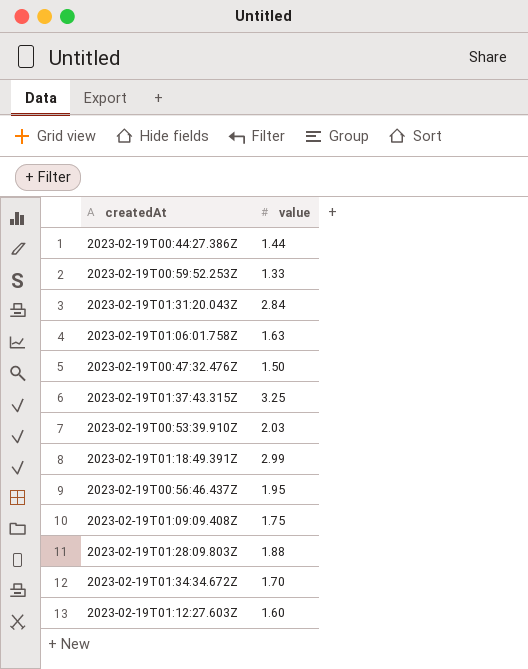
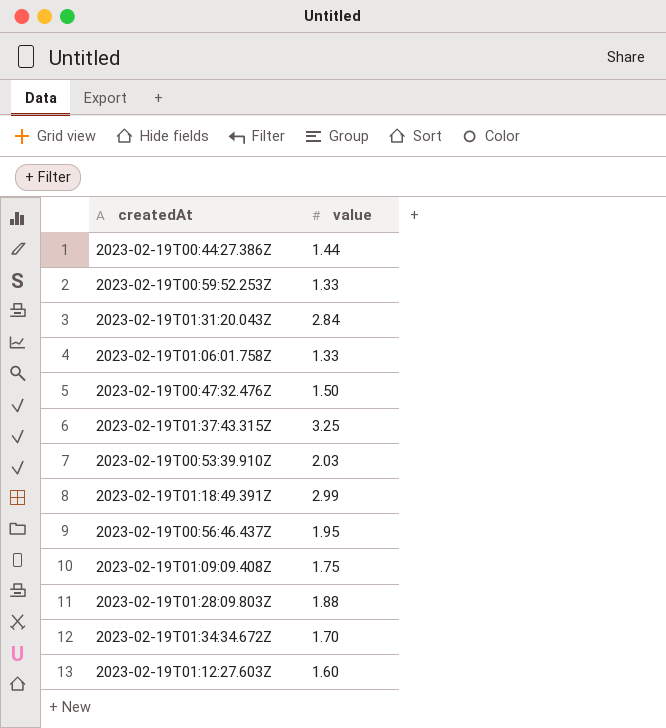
2023-02-19T01:06:01.758Z | value: 1.63 -> 1.33

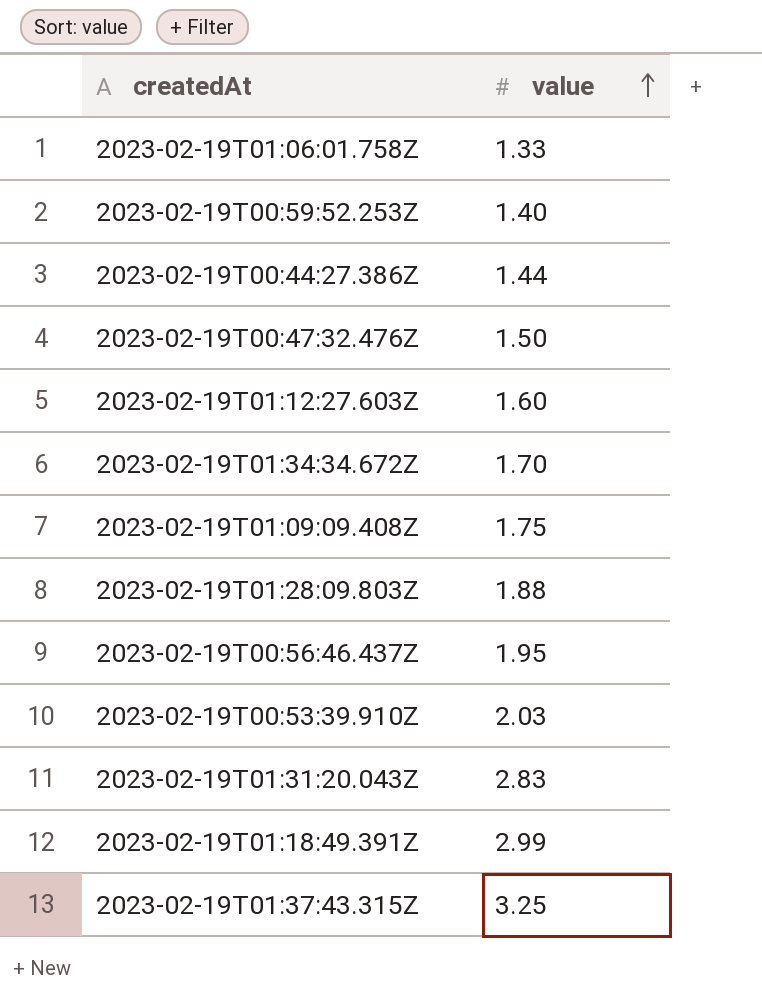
row order: none -> value ascending
2023-02-19T00:59:52.253Z | value: 1.33 -> 1.40
2023-02-19T01:31:20.043Z | value: 2.84 -> 2.83

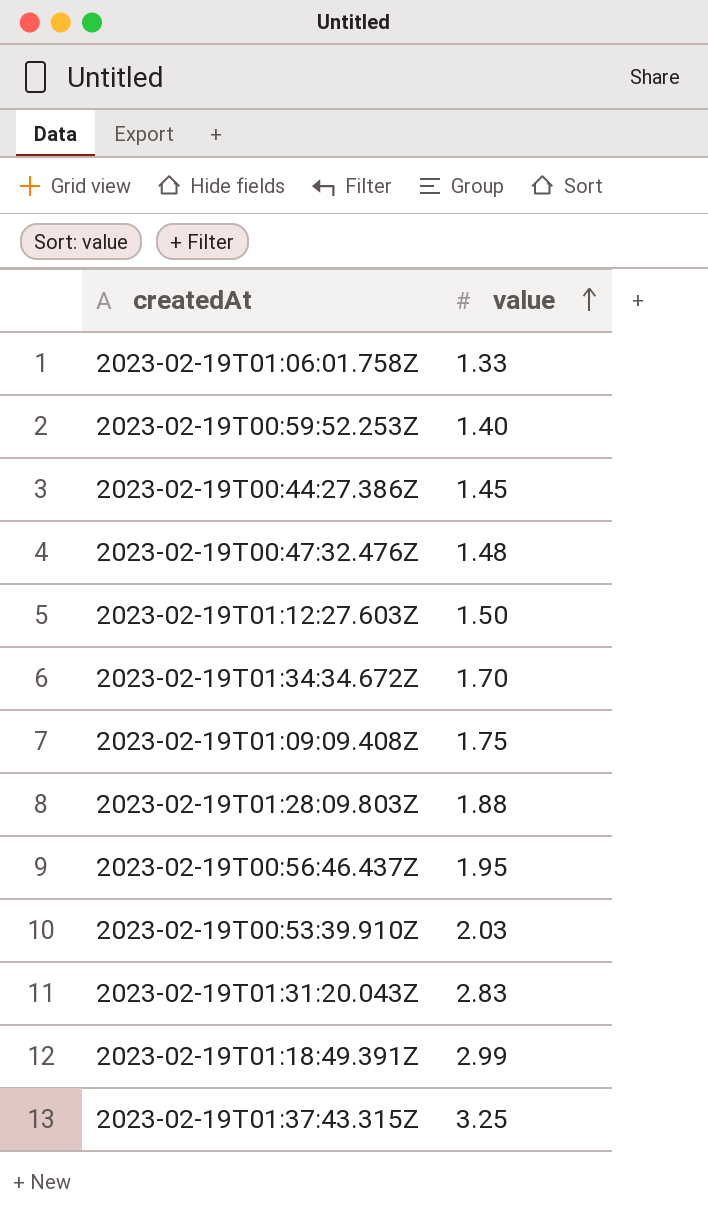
2023-02-19T00:44:27.386Z | value: 1.44 -> 1.45
2023-02-19T00:47:32.476Z | value: 1.50 -> 1.48
2023-02-19T01:12:27.603Z | value: 1.60 -> 1.50

